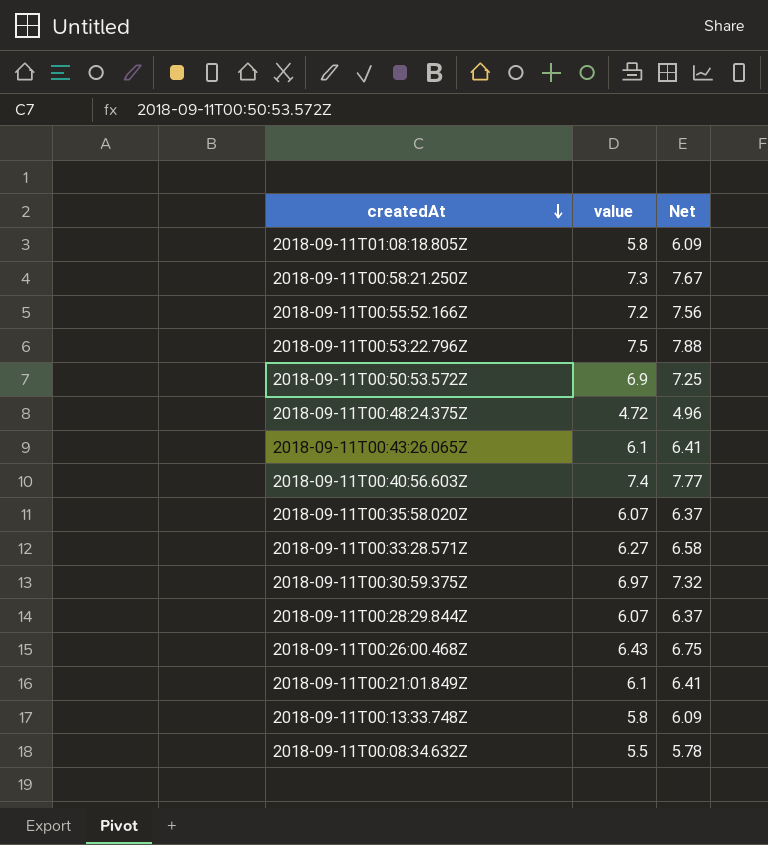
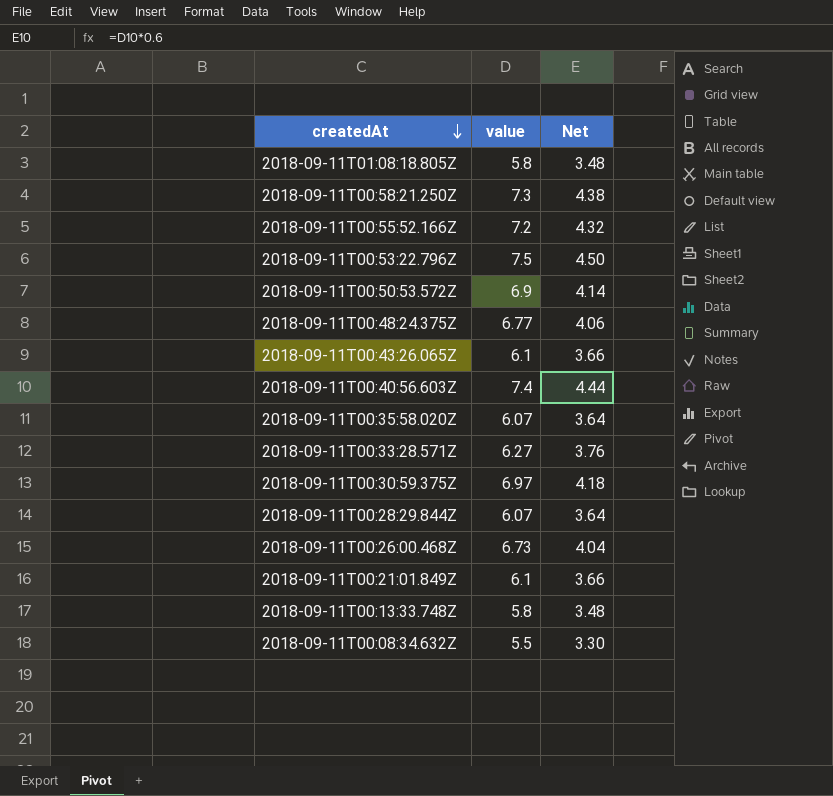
column Net | formula: [value] * 1.05 -> [value] * 0.6
2018-09-11T00:48:24.375Z | value: 4.72 -> 6.77
2018-09-11T00:26:00.468Z | value: 6.43 -> 6.73

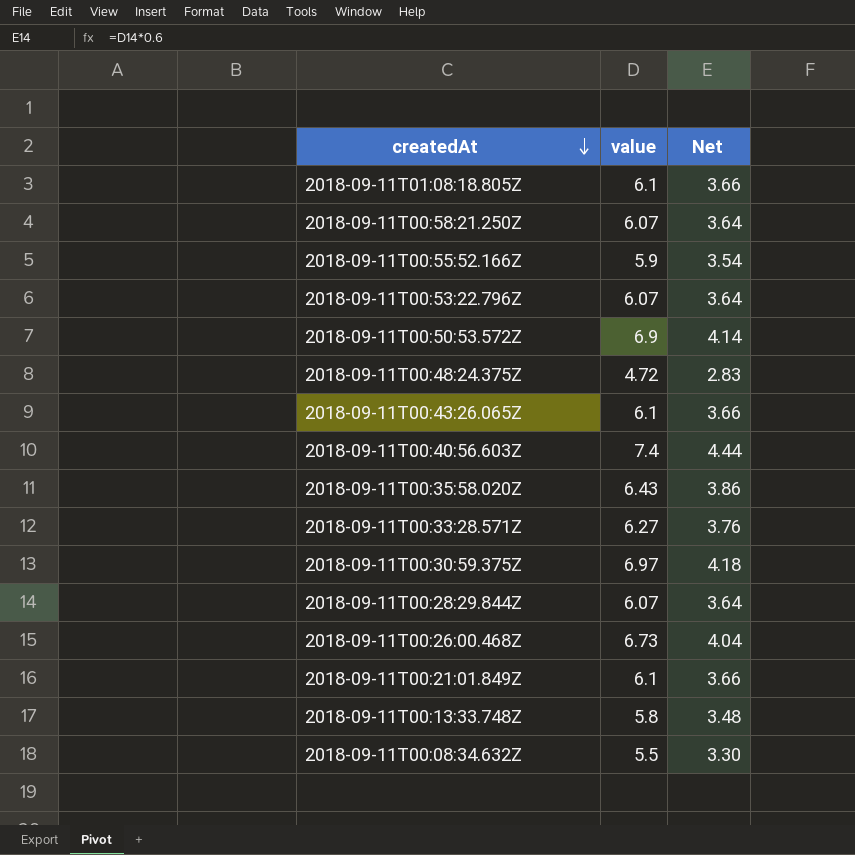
2018-09-11T01:08:18.805Z | value: 5.8 -> 6.1
2018-09-11T01:08:18.805Z | Net: 3.48 -> 3.66
2018-09-11T00:58:21.250Z | value: 7.3 -> 6.07
2018-09-11T00:58:21.250Z | Net: 4.38 -> 3.64
2018-09-11T00:55:52.166Z | value: 7.2 -> 5.9
2018-09-11T00:55:52.166Z | Net: 4.32 -> 3.54
2018-09-11T00:53:22.796Z | value: 7.5 -> 6.07
2018-09-11T00:53:22.796Z | Net: 4.50 -> 3.64
2018-09-11T00:48:24.375Z | value: 6.77 -> 4.72
2018-09-11T00:48:24.375Z | Net: 4.06 -> 2.83
2018-09-11T00:35:58.020Z | value: 6.07 -> 6.43
2018-09-11T00:35:58.020Z | Net: 3.64 -> 3.86

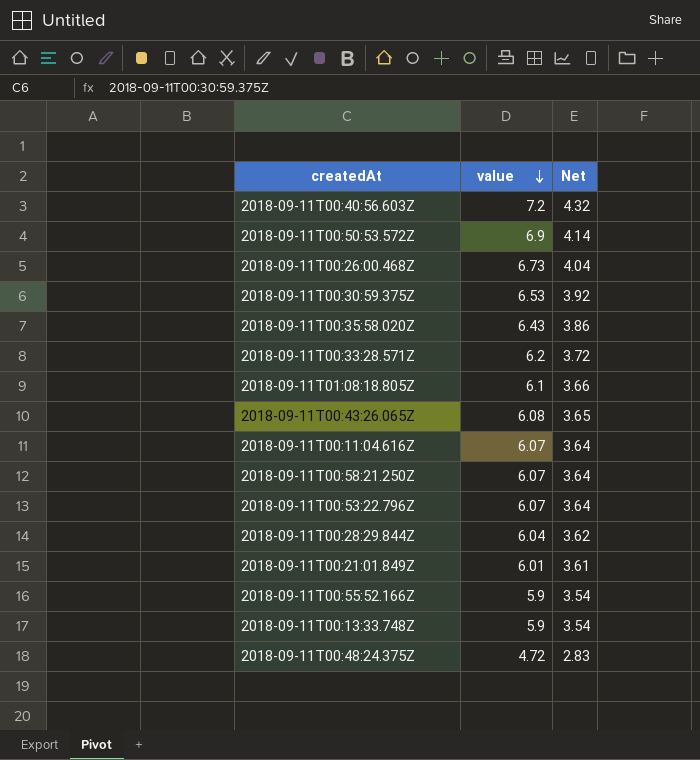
row order: createdAt descending -> value descending
row 2018-09-11T00:08:34.632Z: 5.5 | 3.30 -> none
2018-09-11T00:40:56.603Z | value: 7.4 -> 7.2
2018-09-11T00:40:56.603Z | Net: 4.44 -> 4.32
2018-09-11T00:30:59.375Z | value: 6.97 -> 6.53
2018-09-11T00:30:59.375Z | Net: 4.18 -> 3.92
2018-09-11T00:33:28.571Z | value: 6.27 -> 6.2
2018-09-11T00:33:28.571Z | Net: 3.76 -> 3.72
2018-09-11T00:43:26.065Z | value: 6.1 -> 6.08
2018-09-11T00:43:26.065Z | Net: 3.66 -> 3.65
row 2018-09-11T00:11:04.616Z: none -> 6.07 | 3.64
2018-09-11T00:28:29.844Z | value: 6.07 -> 6.04
2018-09-11T00:28:29.844Z | Net: 3.64 -> 3.62
2018-09-11T00:21:01.849Z | value: 6.1 -> 6.01
2018-09-11T00:21:01.849Z | Net: 3.66 -> 3.61
2018-09-11T00:13:33.748Z | value: 5.8 -> 5.9
2018-09-11T00:13:33.748Z | Net: 3.48 -> 3.54

